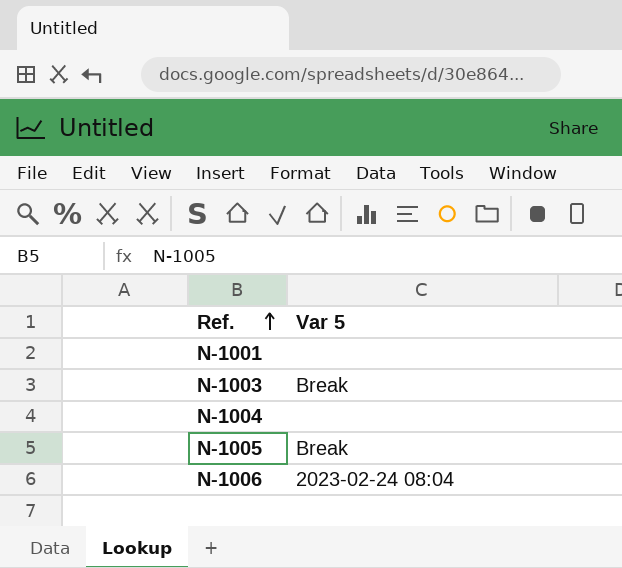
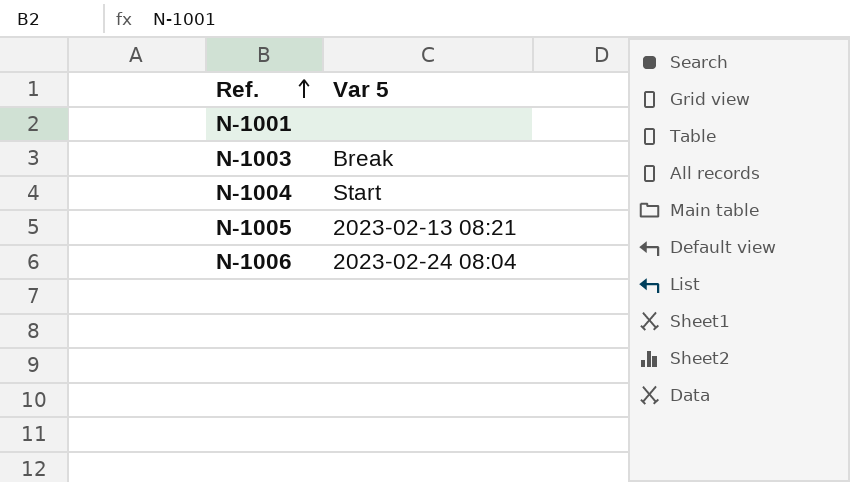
N-1004 | Var 5: none -> Start
N-1005 | Var 5: Break -> 2023-02-13 08:21

